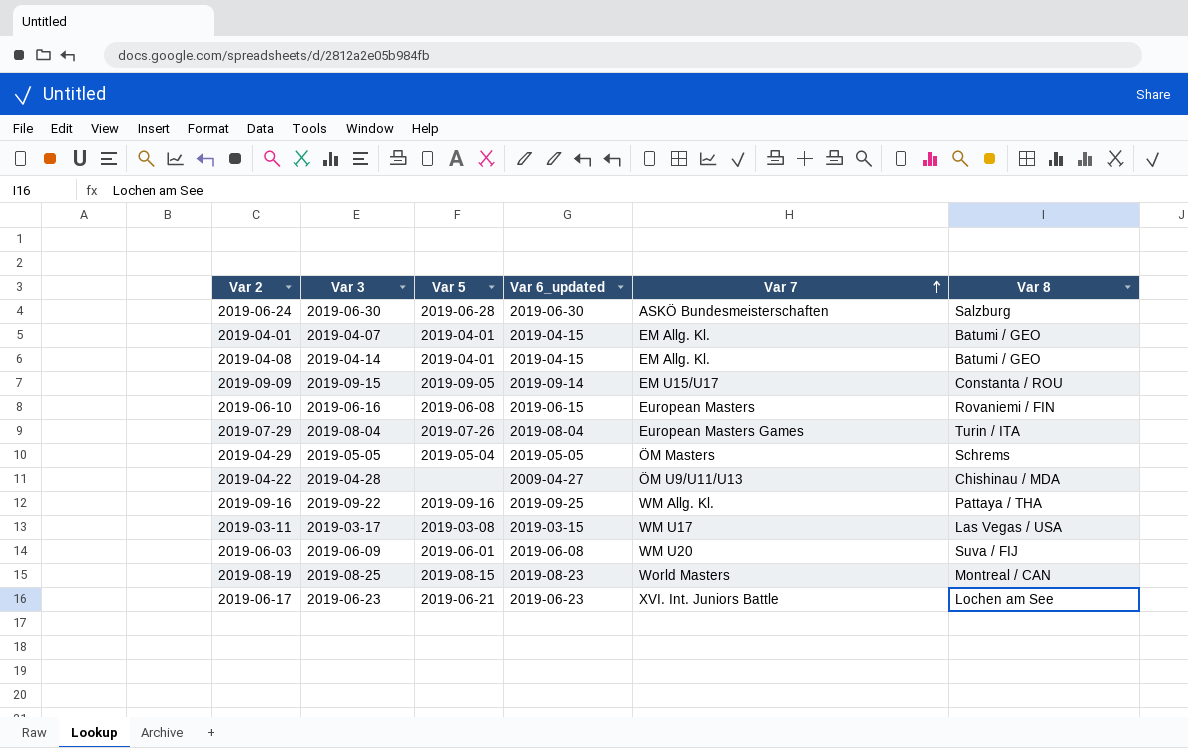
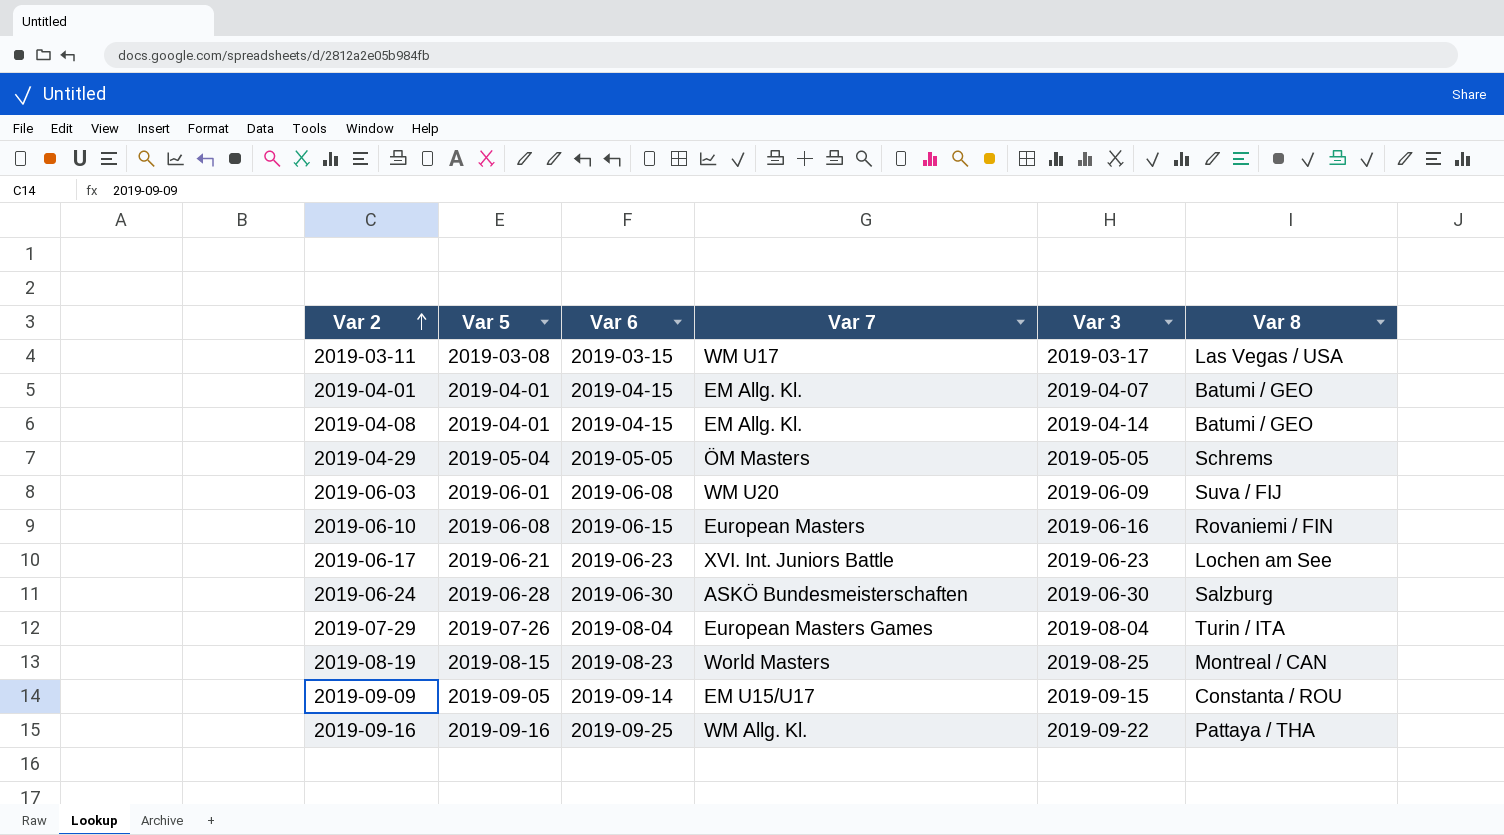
row order: Var 7 ascending -> Var 2 ascending
column name: Var 6_updated -> Var 6
column Var 3 | position: 2 -> 5
row 2019-04-22: 2019-04-28 | none | 2009-04-27 | ÖM U9/U11/U13 | Chishinau / MDA -> none

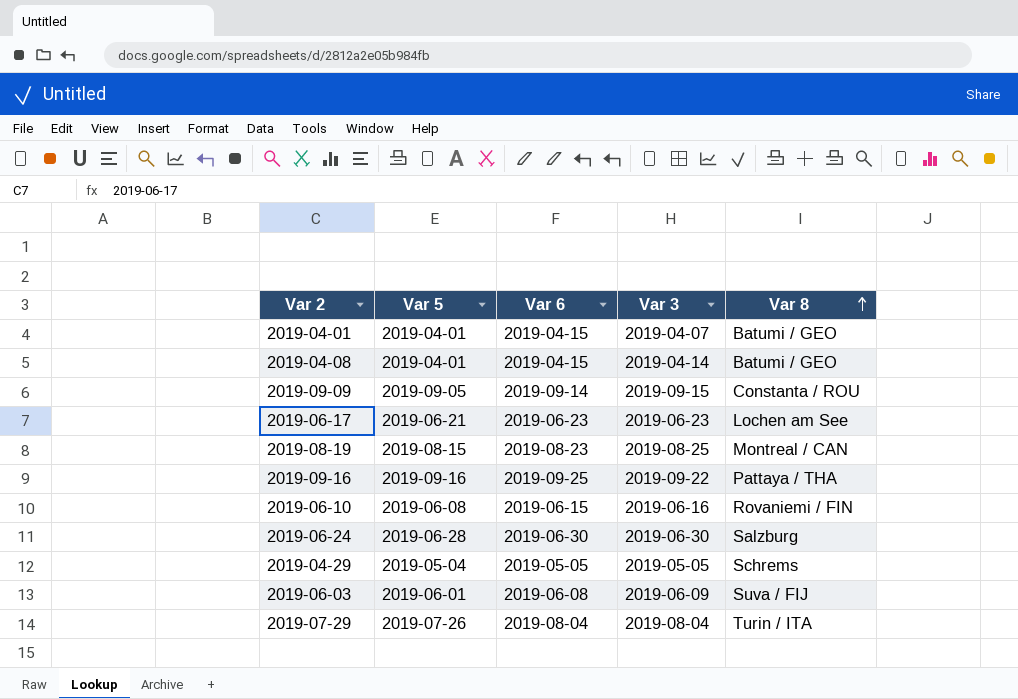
row order: Var 2 ascending -> Var 8 ascending
column Var 7 | position: 4 -> none
row 2019-03-11: 2019-03-08 | 2019-03-15 | WM U17 | 2019-03-17 | Las Vegas / USA -> none

